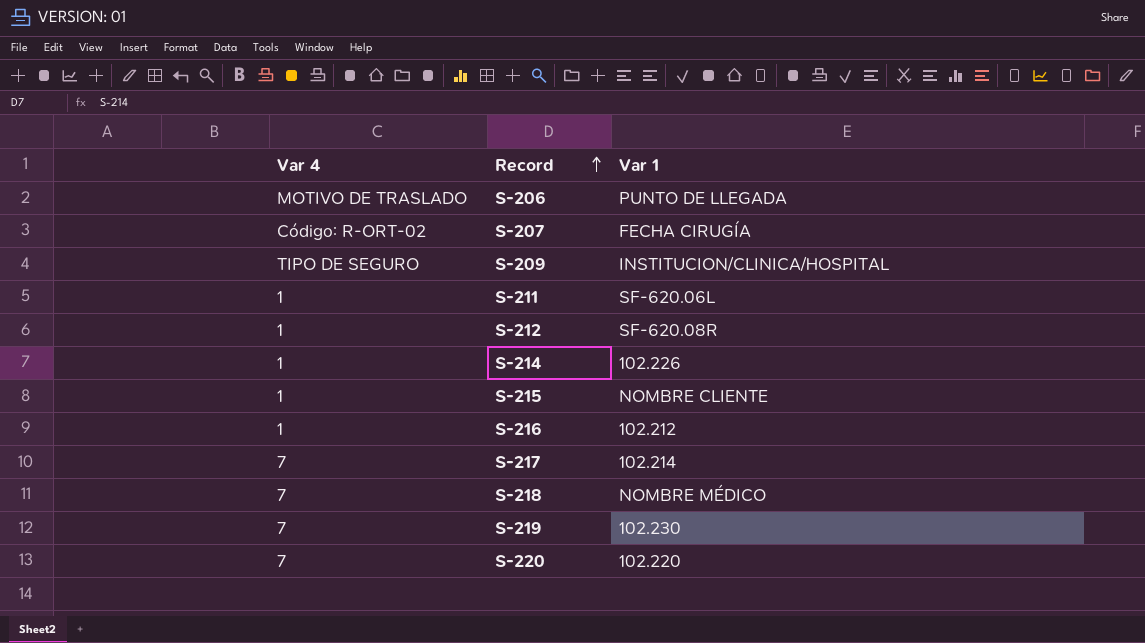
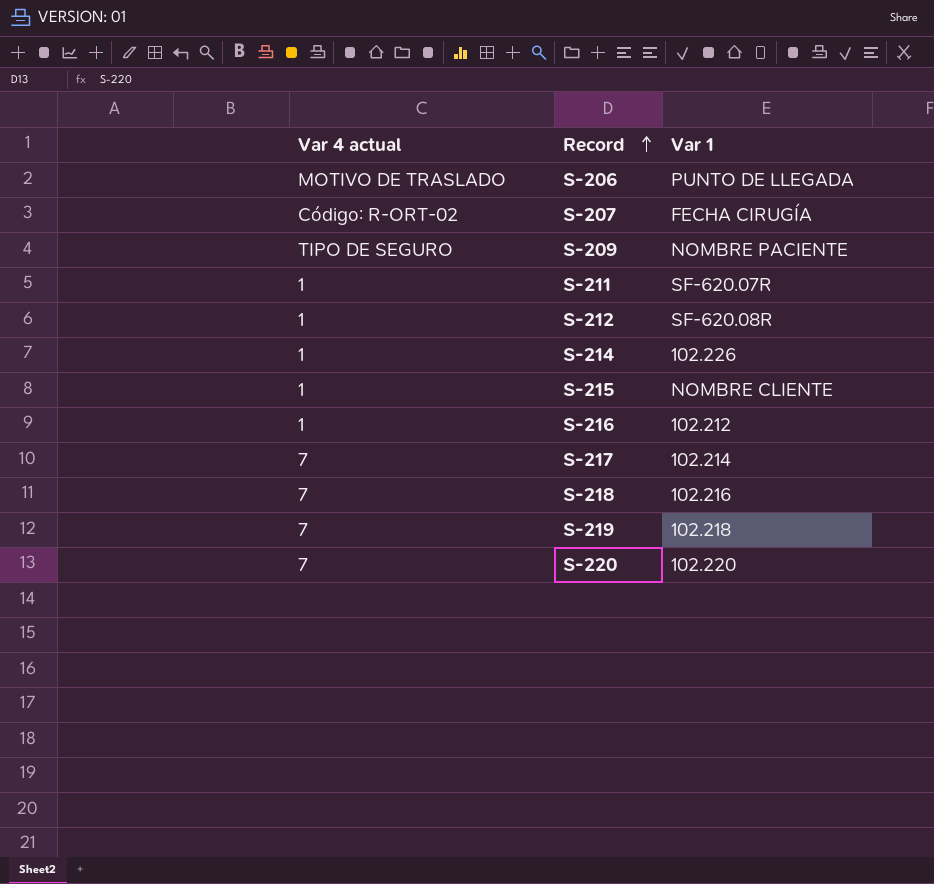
column name: Var 4 -> Var 4 actual
S-209 | Var 1: INSTITUCION/CLINICA/HOSPITAL -> NOMBRE PACIENTE
S-211 | Var 1: SF-620.06L -> SF-620.07R
S-218 | Var 1: NOMBRE MÉDICO -> 102.216
S-219 | Var 1: 102.230 -> 102.218

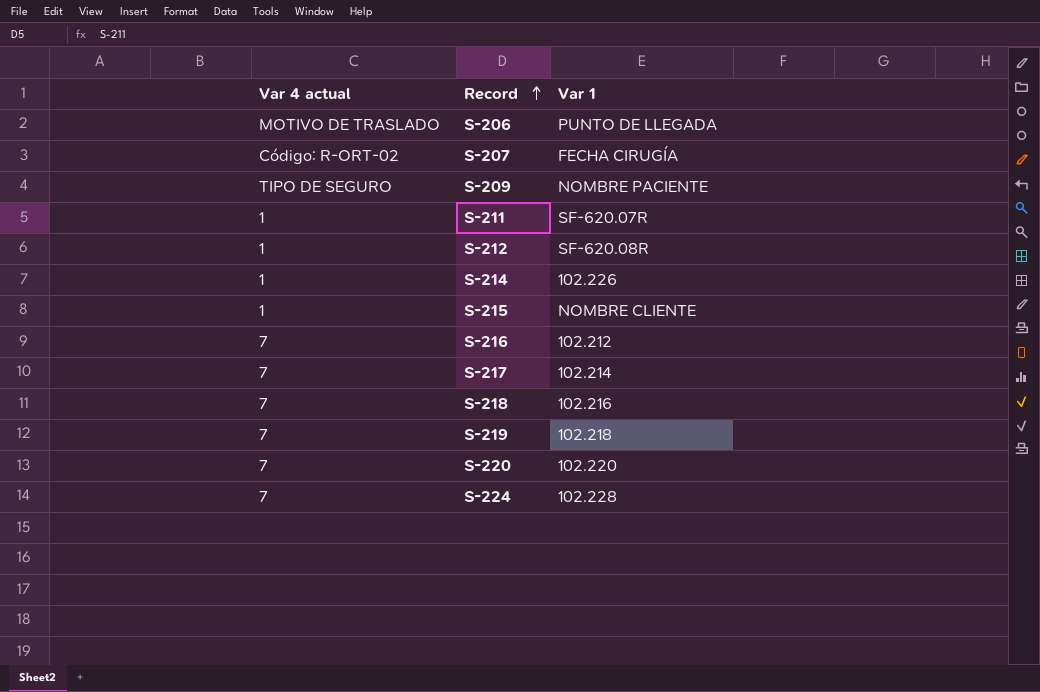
S-216 | Var 4 actual: 1 -> 7
row S-224: none -> 7 | 102.228

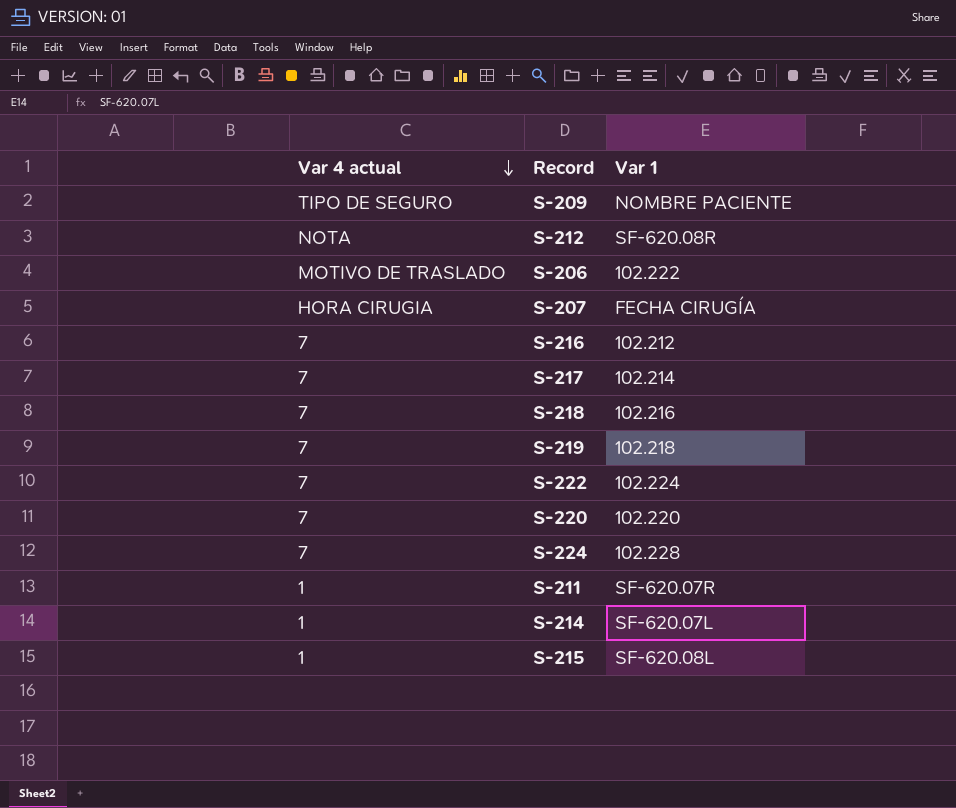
row order: Record ascending -> Var 4 actual descending
S-212 | Var 4 actual: 1 -> NOTA
S-206 | Var 1: PUNTO DE LLEGADA -> 102.222
S-207 | Var 4 actual: Código: R-ORT-02 -> HORA CIRUGIA
row S-222: none -> 7 | 102.224
S-214 | Var 1: 102.226 -> SF-620.07L
S-215 | Var 1: NOMBRE CLIENTE -> SF-620.08L

